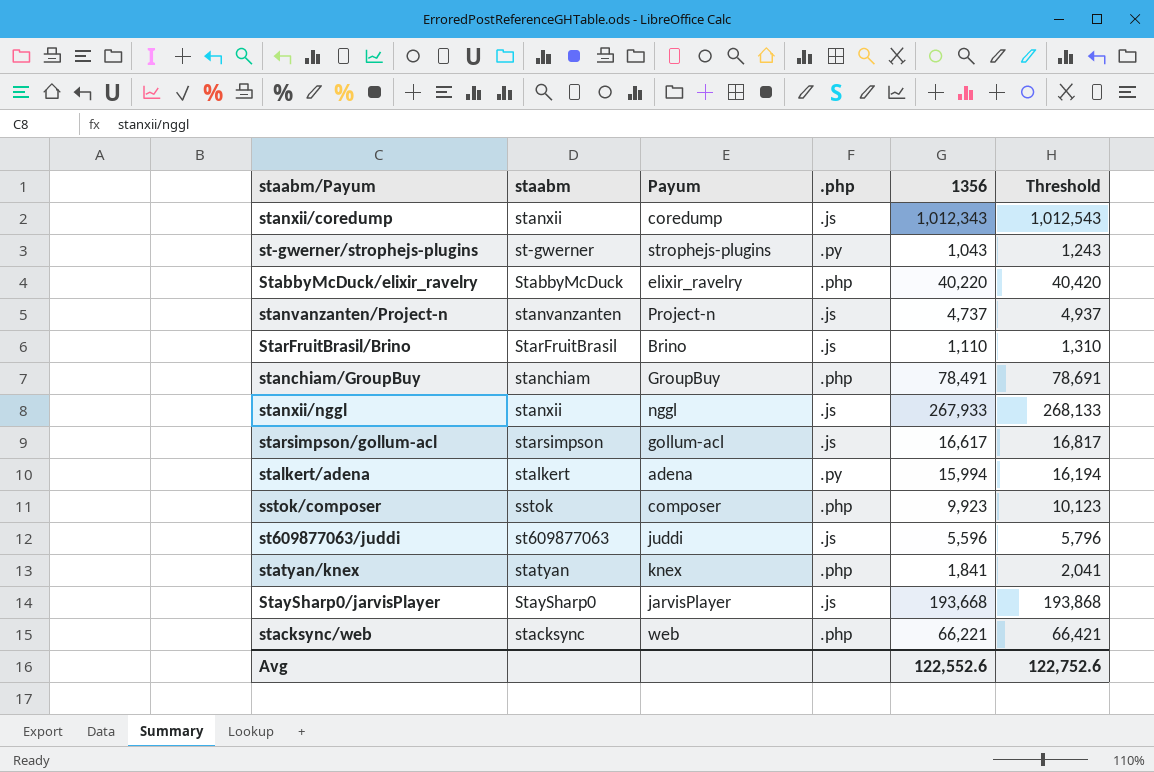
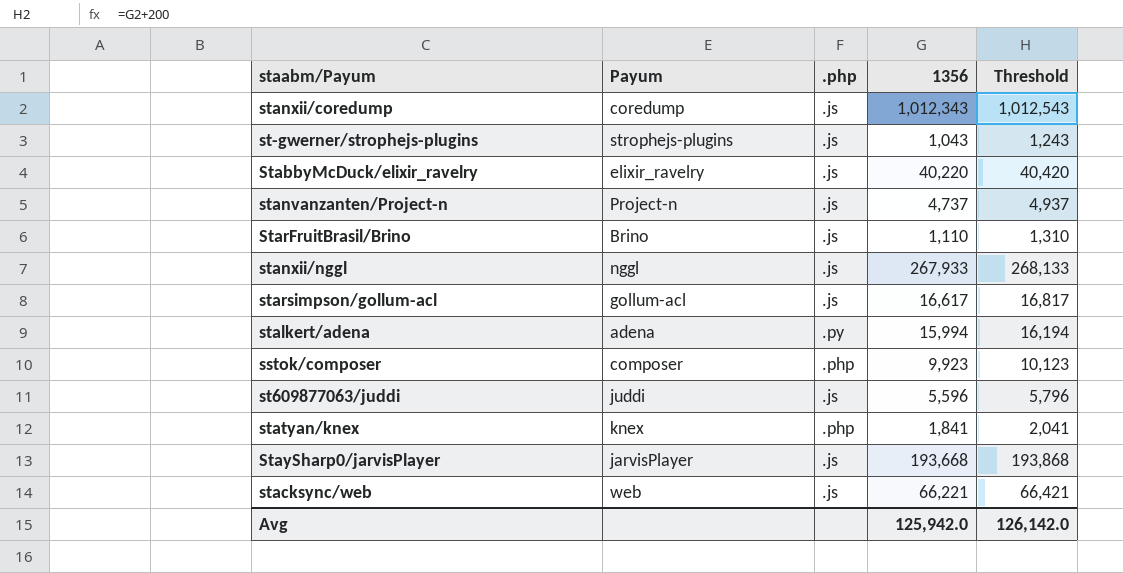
column staabm | position: 2 -> none
row stanchiam/GroupBuy: stanchiam | GroupBuy | .php | 78,491 | 78,691 -> none
st-gwerner/strophejs-plugins | .php: .py -> .js
StabbyMcDuck/elixir_ravelry | .php: .php -> .js
stacksync/web | .php: .php -> .js
Avg | 1356: 122,552.6 -> 125,942.0
Avg | Threshold: 122,752.6 -> 126,142.0

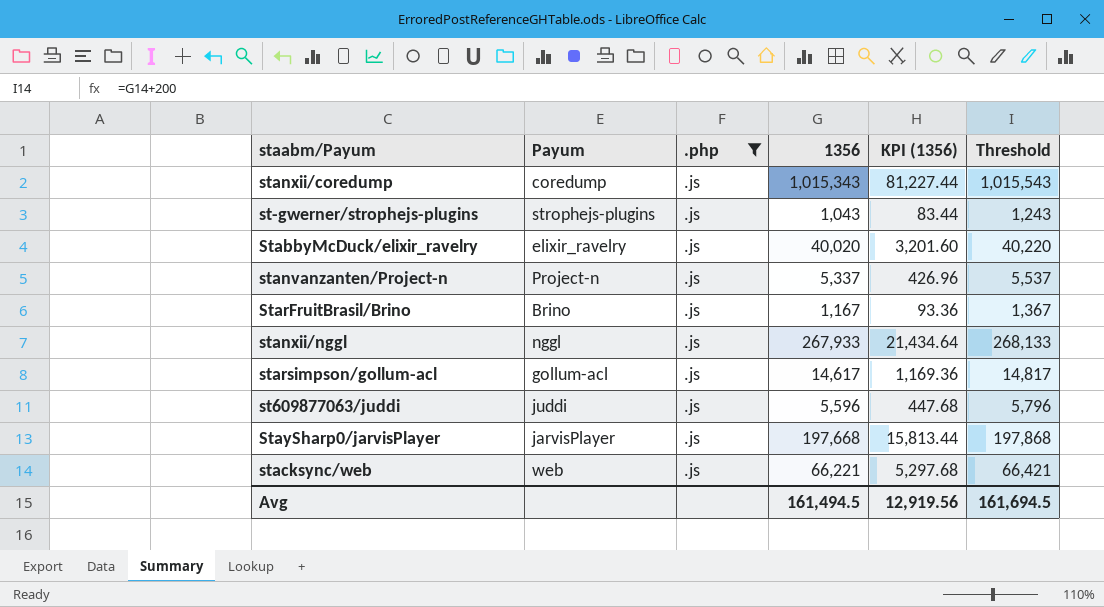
filter: none -> .php = .js
column KPI (1356) | formula: none -> [1356] * 0.08
stanxii/coredump | 1356: 1,012,343 -> 1,015,343
stanxii/coredump | Threshold: 1,012,543 -> 1,015,543
StabbyMcDuck/elixir_ravelry | 1356: 40,220 -> 40,020
StabbyMcDuck/elixir_ravelry | Threshold: 40,420 -> 40,220
stanvanzanten/Project-n | 1356: 4,737 -> 5,337
stanvanzanten/Project-n | Threshold: 4,937 -> 5,537
StarFruitBrasil/Brino | 1356: 1,110 -> 1,167
StarFruitBrasil/Brino | Threshold: 1,310 -> 1,367
starsimpson/gollum-acl | 1356: 16,617 -> 14,617
starsimpson/gollum-acl | Threshold: 16,817 -> 14,817
StaySharp0/jarvisPlayer | 1356: 193,668 -> 197,668
StaySharp0/jarvisPlayer | Threshold: 193,868 -> 197,868
Avg | 1356: 125,942.0 -> 161,494.5
Avg | Threshold: 126,142.0 -> 161,694.5

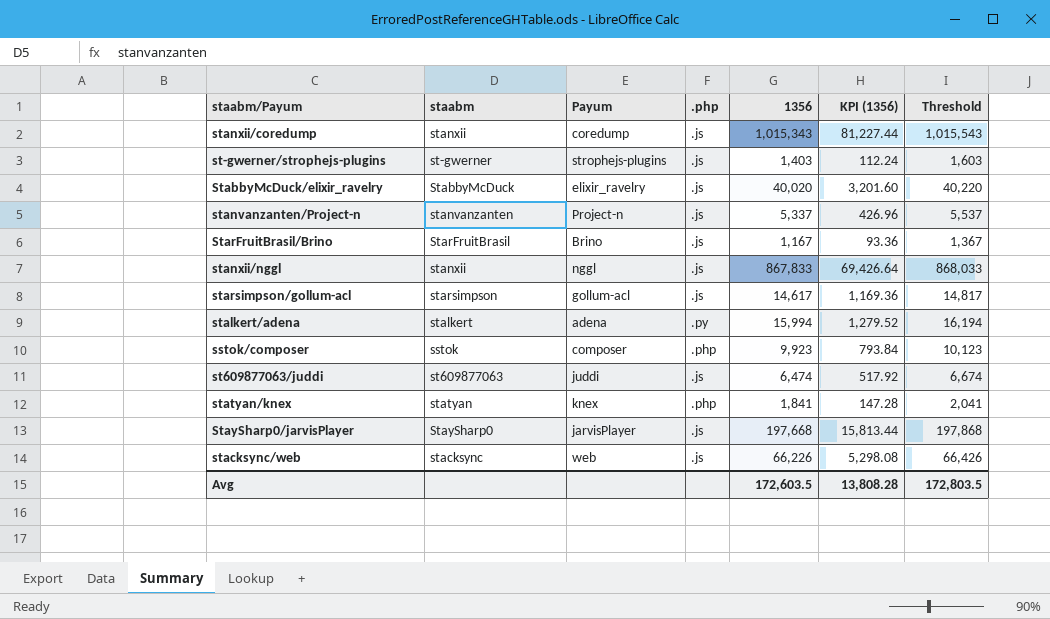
filter: .php = .js -> none
column staabm | position: none -> 2
st-gwerner/strophejs-plugins | 1356: 1,043 -> 1,403
st-gwerner/strophejs-plugins | KPI (1356): 83.44 -> 112.24
st-gwerner/strophejs-plugins | Threshold: 1,243 -> 1,603
stanxii/nggl | 1356: 267,933 -> 867,833
stanxii/nggl | KPI (1356): 21,434.64 -> 69,426.64
stanxii/nggl | Threshold: 268,133 -> 868,033
st609877063/juddi | 1356: 5,596 -> 6,474
st609877063/juddi | KPI (1356): 447.68 -> 517.92
st609877063/juddi | Threshold: 5,796 -> 6,674
stacksync/web | 1356: 66,221 -> 66,226
stacksync/web | KPI (1356): 5,297.68 -> 5,298.08
stacksync/web | Threshold: 66,421 -> 66,426
Avg | 1356: 161,494.5 -> 172,603.5
Avg | KPI (1356): 12,919.56 -> 13,808.28
Avg | Threshold: 161,694.5 -> 172,803.5

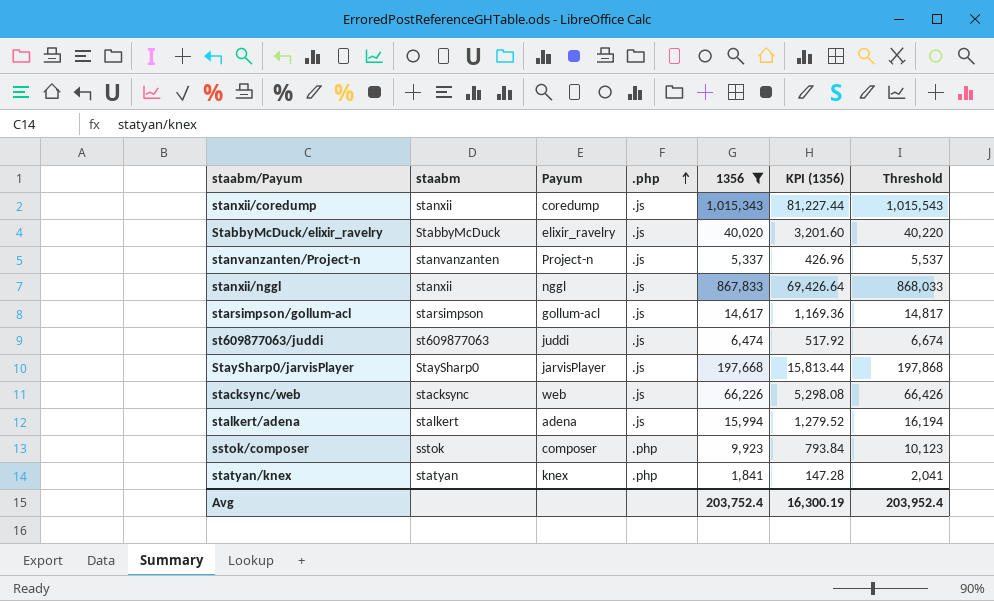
filter: none -> 1356 >= 1,841
row order: none -> .php ascending
stalkert/adena | .php: .py -> .js
Avg | 1356: 172,603.5 -> 203,752.4
Avg | KPI (1356): 13,808.28 -> 16,300.19
Avg | Threshold: 172,803.5 -> 203,952.4

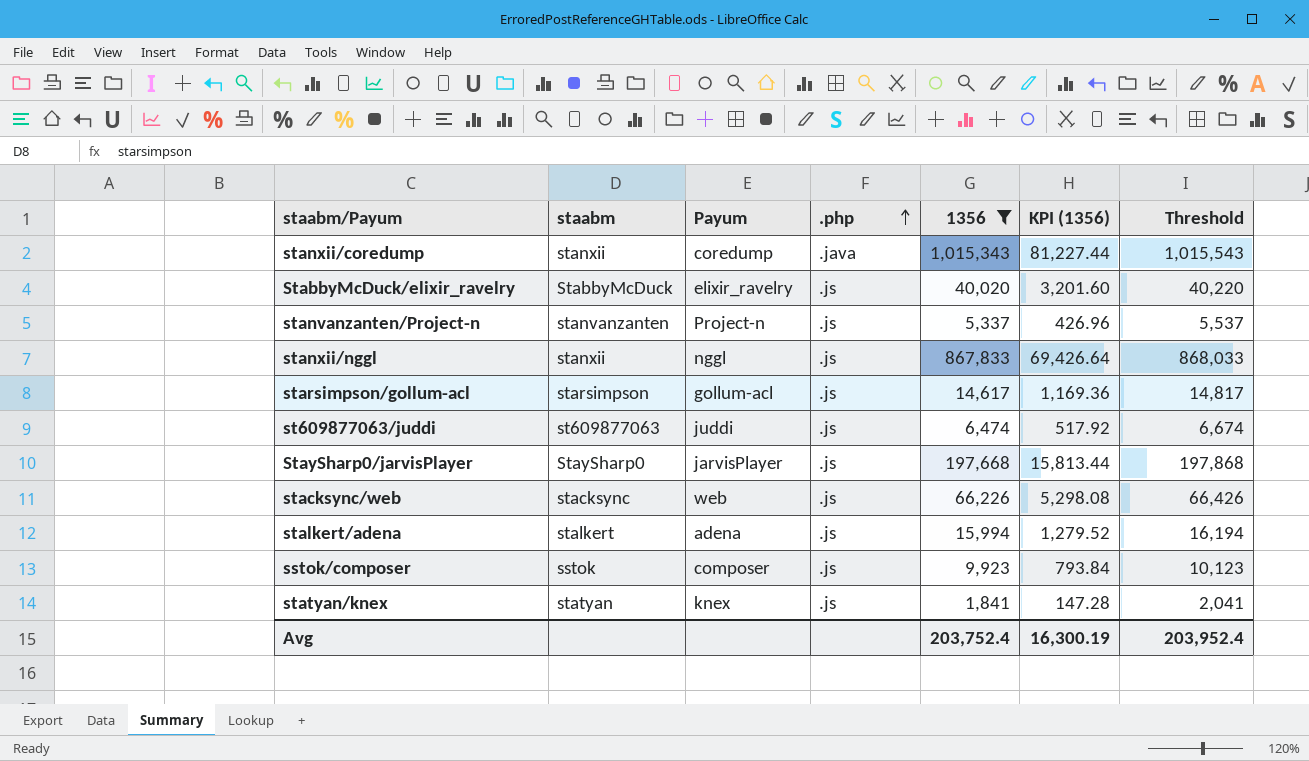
stanxii/coredump | .php: .js -> .java
sstok/composer | .php: .php -> .js
statyan/knex | .php: .php -> .js

